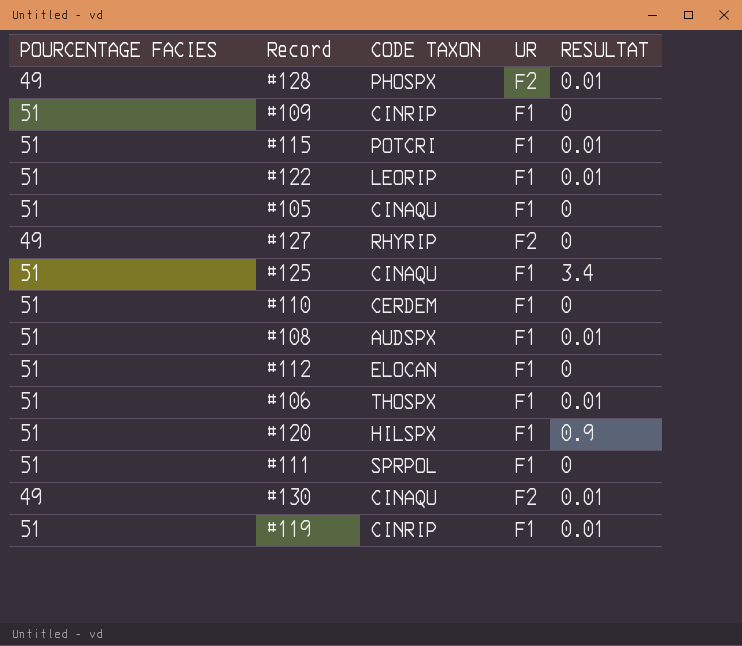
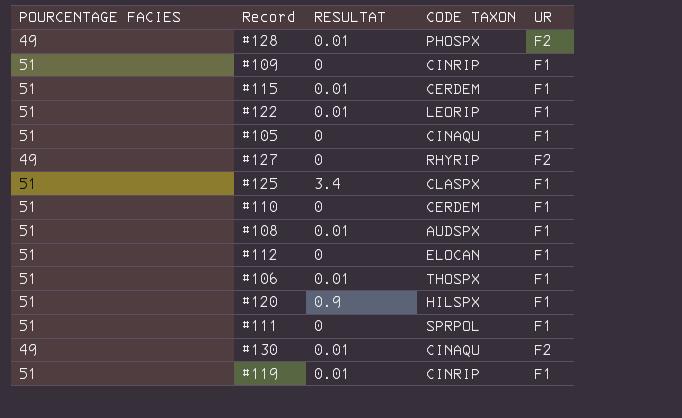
column RESULTAT | position: 5 -> 3
#115 | CODE TAXON: POTCRI -> CERDEM
#125 | CODE TAXON: CINAQU -> CLASPX

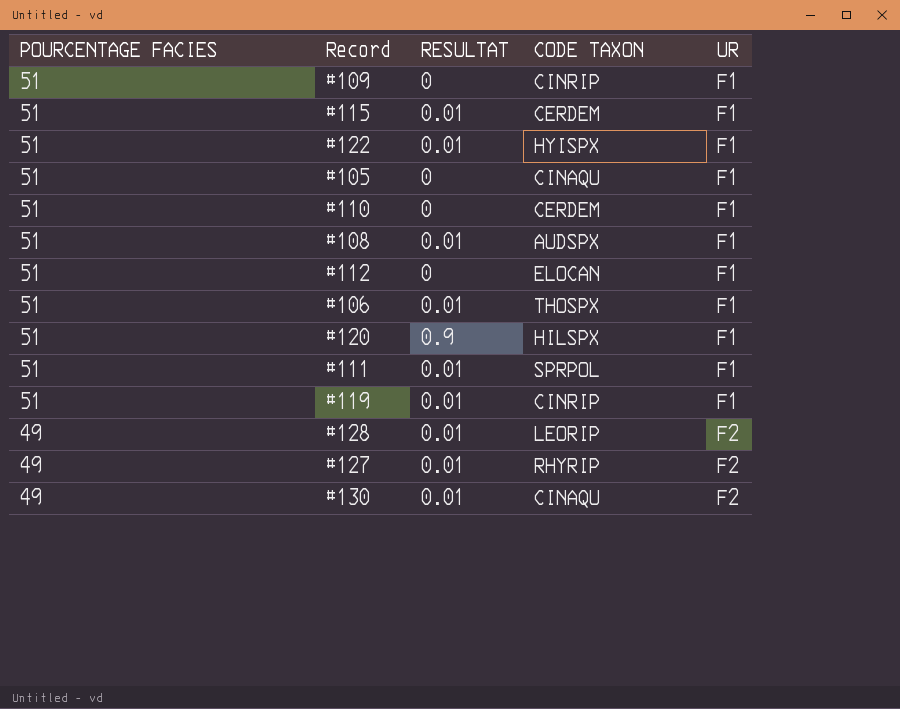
row order: none -> POURCENTAGE FACIES descending
row #125: 51 | 3.4 | CLASPX | F1 -> none
#122 | CODE TAXON: LEORIP -> HYISPX
#111 | RESULTAT: 0 -> 0.01
#128 | CODE TAXON: PHOSPX -> LEORIP
#127 | RESULTAT: 0 -> 0.01

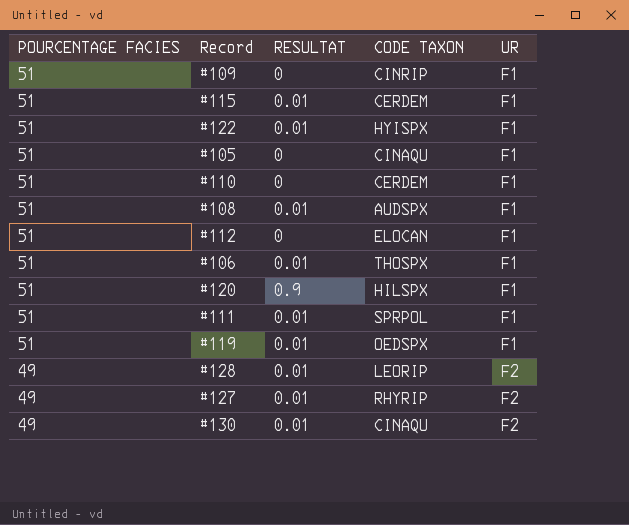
#119 | CODE TAXON: CINRIP -> OEDSPX

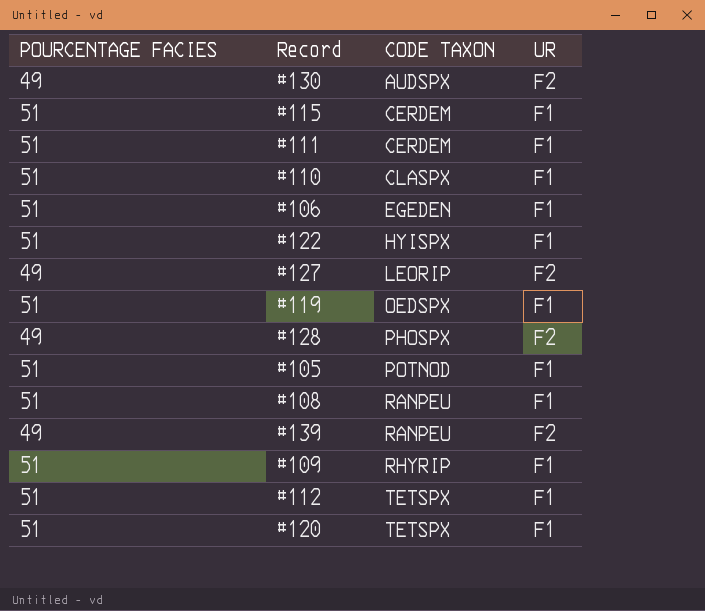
row order: POURCENTAGE FACIES descending -> CODE TAXON ascending
column RESULTAT | position: 3 -> none
#130 | CODE TAXON: CINAQU -> AUDSPX
#111 | CODE TAXON: SPRPOL -> CERDEM
#110 | CODE TAXON: CERDEM -> CLASPX
#106 | CODE TAXON: THOSPX -> EGEDEN
#127 | CODE TAXON: RHYRIP -> LEORIP
#128 | CODE TAXON: LEORIP -> PHOSPX
#105 | CODE TAXON: CINAQU -> POTNOD
#108 | CODE TAXON: AUDSPX -> RANPEU
row #139: none -> 49 | RANPEU | F2
#109 | CODE TAXON: CINRIP -> RHYRIP
#112 | CODE TAXON: ELOCAN -> TETSPX
#120 | CODE TAXON: HILSPX -> TETSPX

